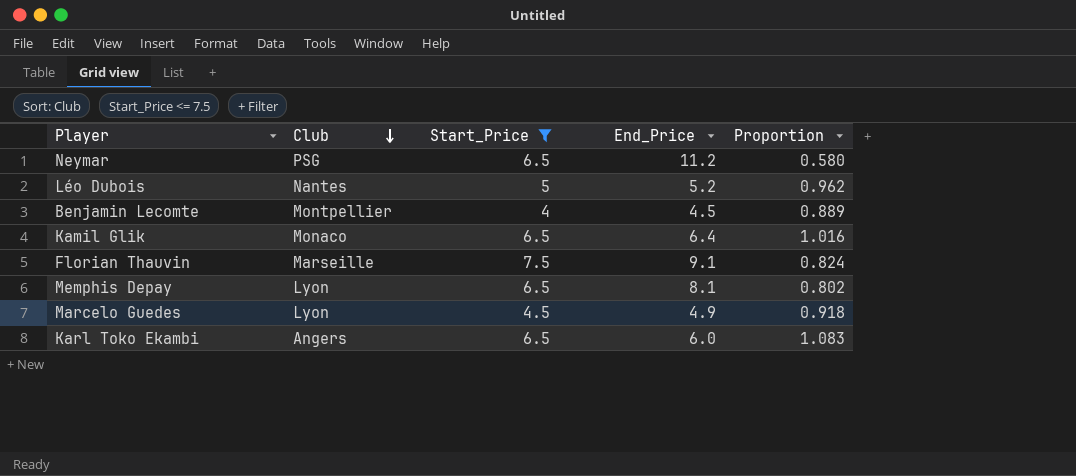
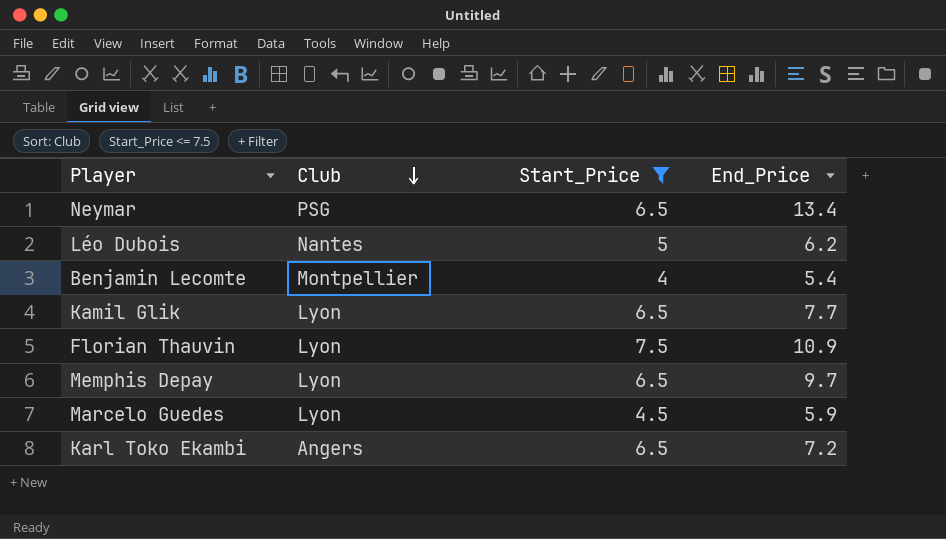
column Proportion | formula: [Start_Price] / [End_Price] -> none
Neymar | End_Price: 11.2 -> 13.4
Léo Dubois | End_Price: 5.2 -> 6.2
Benjamin Lecomte | End_Price: 4.5 -> 5.4
Kamil Glik | Club: Monaco -> Lyon
Kamil Glik | End_Price: 6.4 -> 7.7
Florian Thauvin | Club: Marseille -> Lyon
Florian Thauvin | End_Price: 9.1 -> 10.9
Memphis Depay | End_Price: 8.1 -> 9.7
Marcelo Guedes | End_Price: 4.9 -> 5.9
Karl Toko Ekambi | End_Price: 6.0 -> 7.2

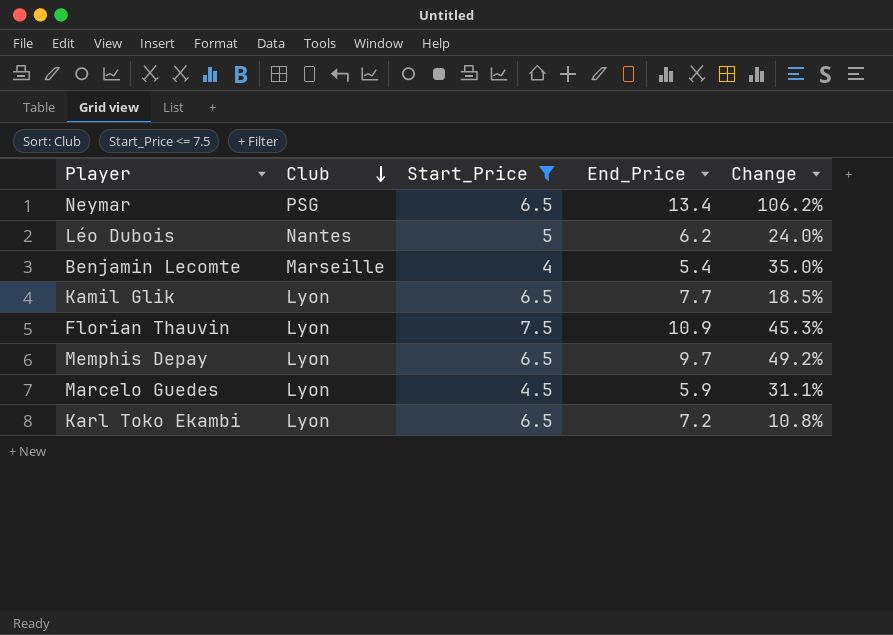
column Change | formula: none -> ([End_Price] - [Start_Price]) / [Start_Price]
Benjamin Lecomte | Club: Montpellier -> Marseille
Karl Toko Ekambi | Club: Angers -> Lyon

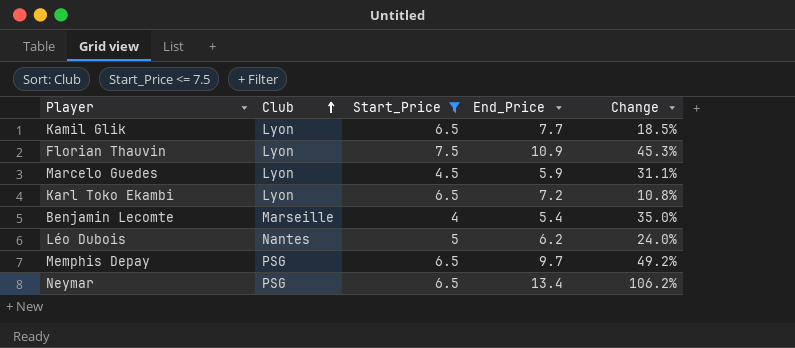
row order: Club descending -> Club ascending
Memphis Depay | Club: Lyon -> PSG

